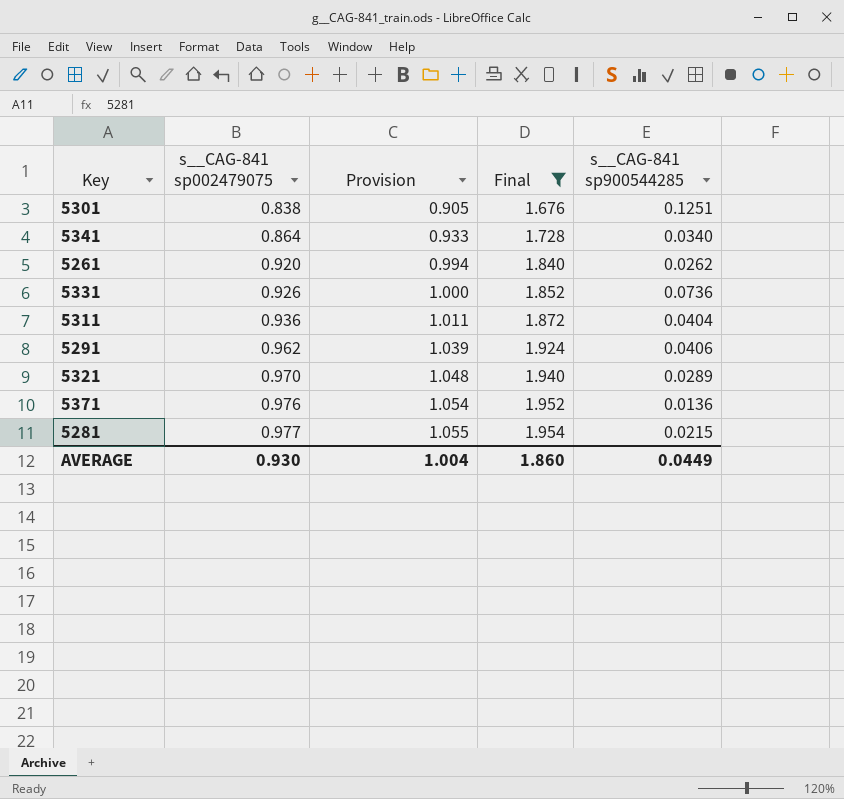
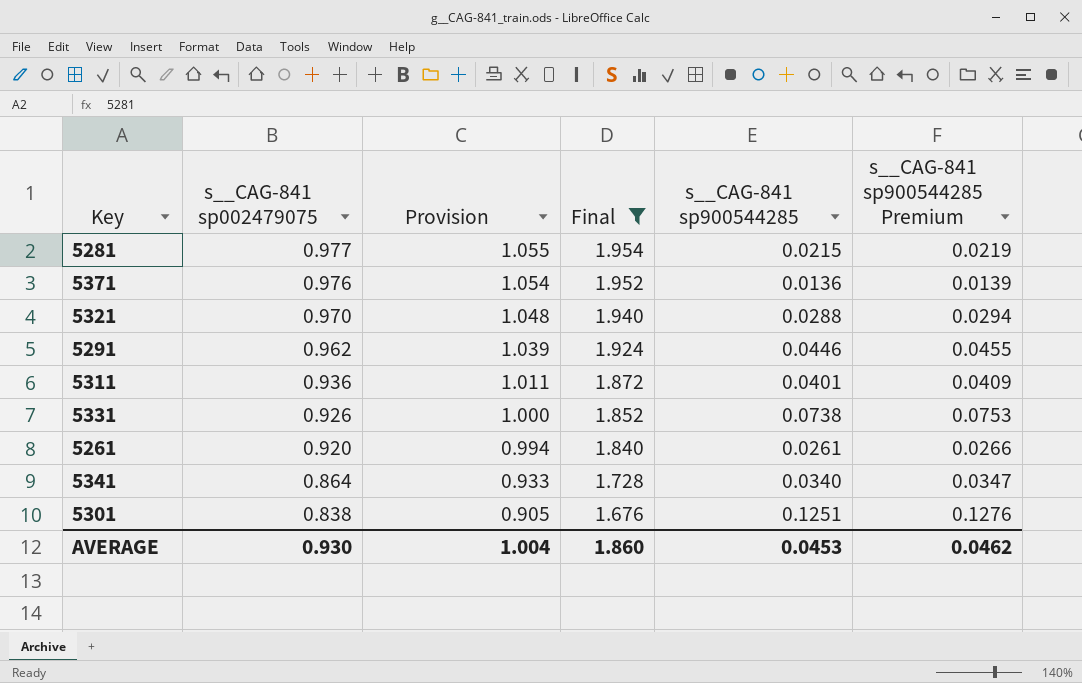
row order: s__CAG-841 sp002479075 ascending -> s__CAG-841 sp002479075 descending
column s__CAG-841 sp900544285 Premium | formula: none -> [s__CAG-841 sp900544285] * 1.02
5321 | s__CAG-841 sp900544285: 0.0289 -> 0.0288
5291 | s__CAG-841 sp900544285: 0.0406 -> 0.0446
5311 | s__CAG-841 sp900544285: 0.0404 -> 0.0401
5331 | s__CAG-841 sp900544285: 0.0736 -> 0.0738
5261 | s__CAG-841 sp900544285: 0.0262 -> 0.0261
AVERAGE | s__CAG-841 sp900544285: 0.0449 -> 0.0453

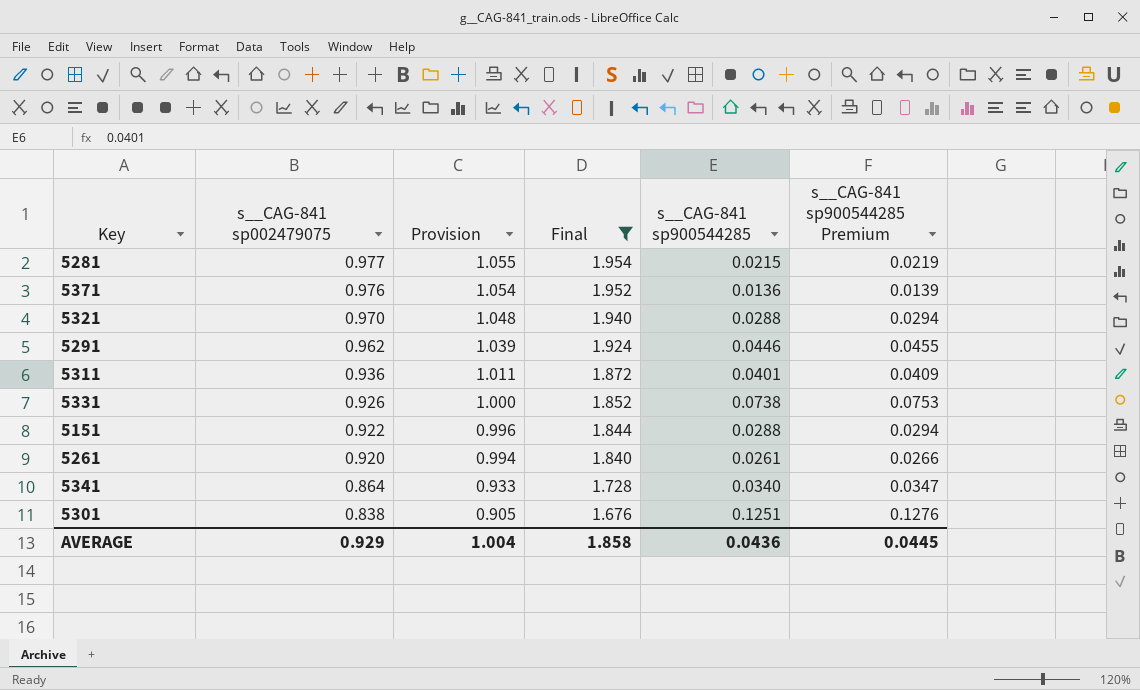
row 5151: none -> 0.922 | 0.996 | 1.844 | 0.0288 | 0.0294
AVERAGE | s__CAG-841 sp002479075: 0.930 -> 0.929
AVERAGE | Final: 1.860 -> 1.858
AVERAGE | s__CAG-841 sp900544285: 0.0453 -> 0.0436
AVERAGE | s__CAG-841 sp900544285 Premium: 0.0462 -> 0.0445

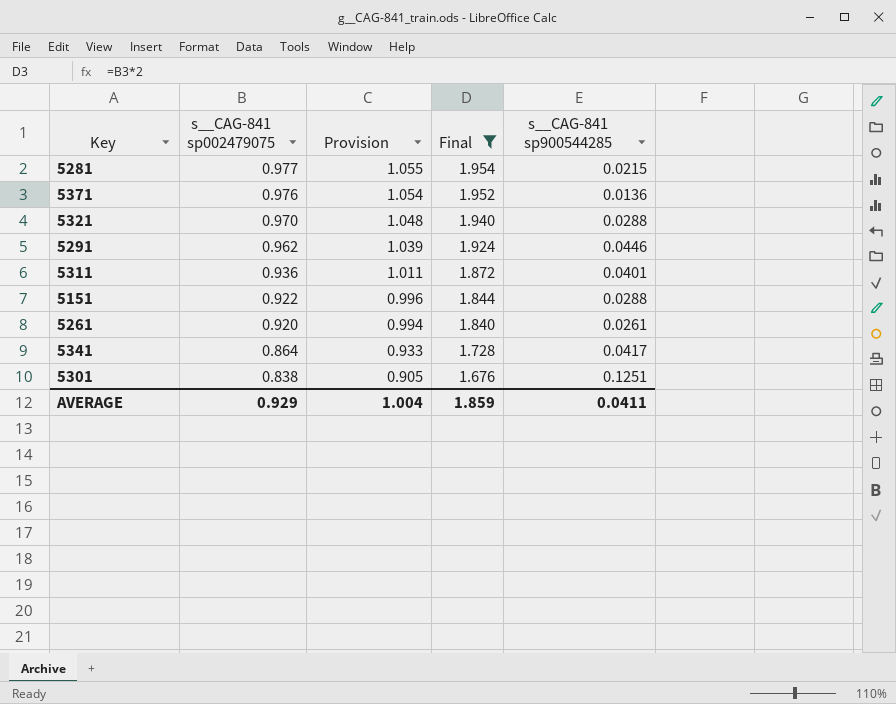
column s__CAG-841 sp900544285 Premium | formula: [s__CAG-841 sp900544285] * 1.02 -> none
row 5331: 0.926 | 1.000 | 1.852 | 0.0738 | 0.0753 -> none
5341 | s__CAG-841 sp900544285: 0.0340 -> 0.0417
AVERAGE | Final: 1.858 -> 1.859
AVERAGE | s__CAG-841 sp900544285: 0.0436 -> 0.0411

